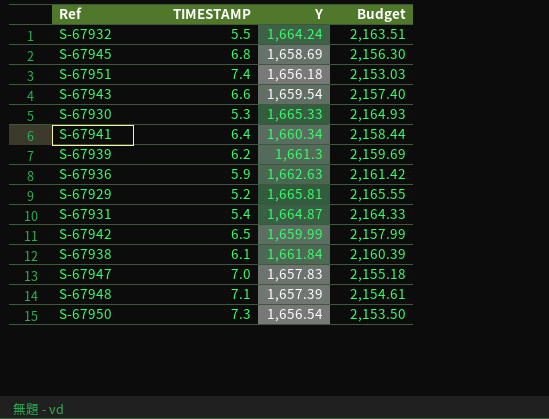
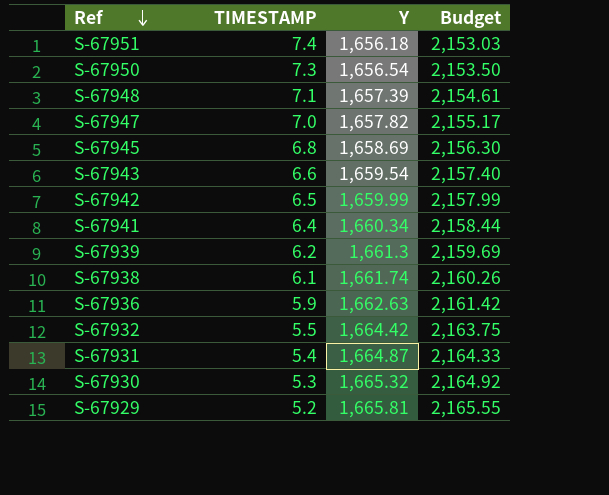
row order: none -> Ref descending
S-67947 | Y: 1,657.83 -> 1,657.82
S-67947 | Budget: 2,155.18 -> 2,155.17
S-67938 | Y: 1,661.84 -> 1,661.74
S-67938 | Budget: 2,160.39 -> 2,160.26
S-67932 | Y: 1,664.24 -> 1,664.42
S-67932 | Budget: 2,163.51 -> 2,163.75
S-67930 | Y: 1,665.33 -> 1,665.32
S-67930 | Budget: 2,164.93 -> 2,164.92

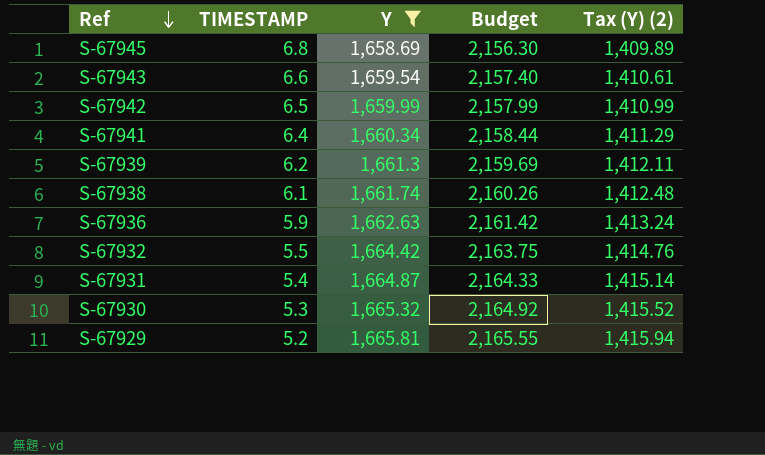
filter: none -> Y >= 1,658.69
column Tax (Y) (2) | formula: none -> [Y] * 0.85

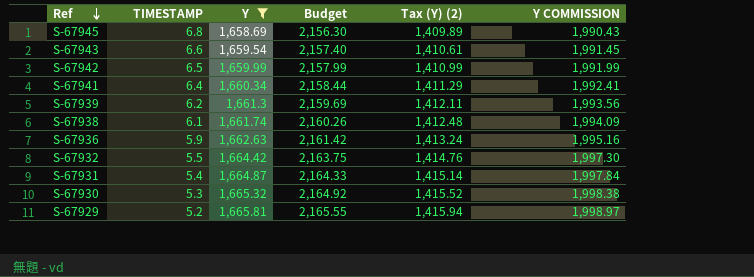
column Y COMMISSION | formula: none -> [Y] * 1.2

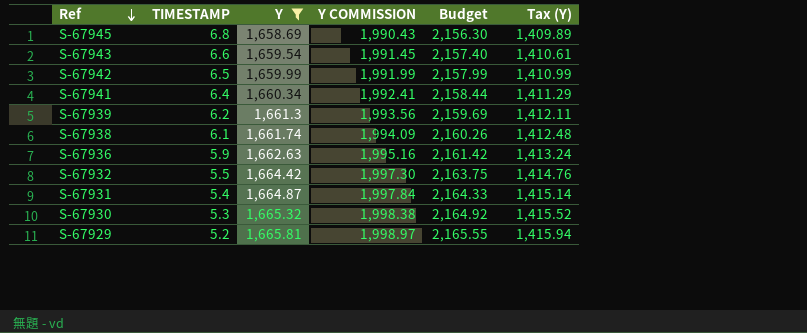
column Y COMMISSION | position: 6 -> 4
column name: Tax (Y) (2) -> Tax (Y)

